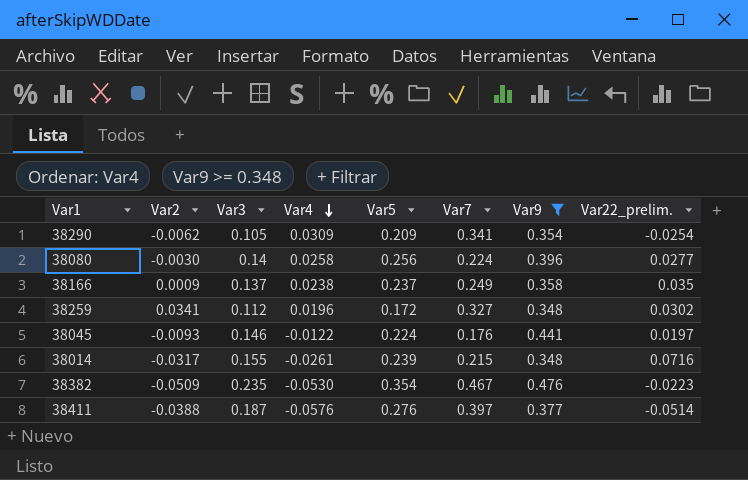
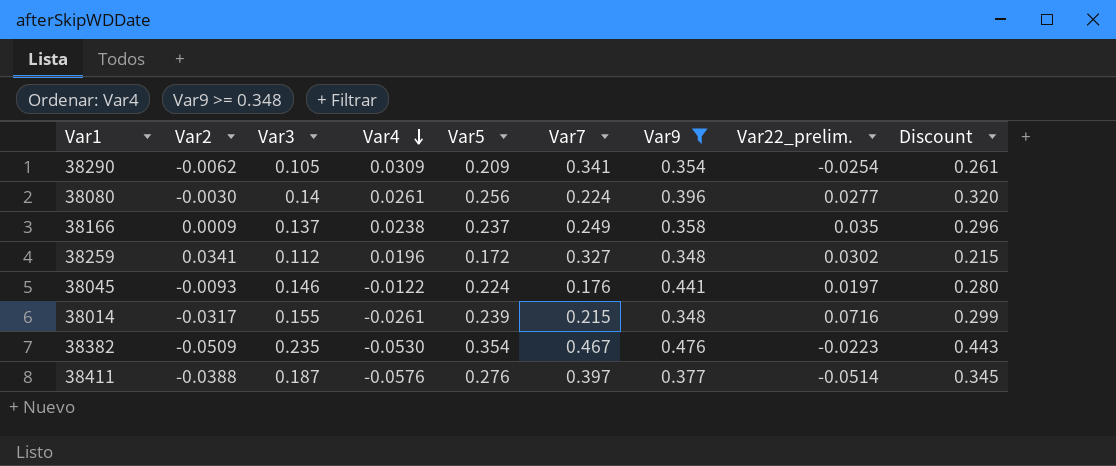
column Discount | formula: none -> [Var5] * 1.25
38080 | Var4: 0.0258 -> 0.0261

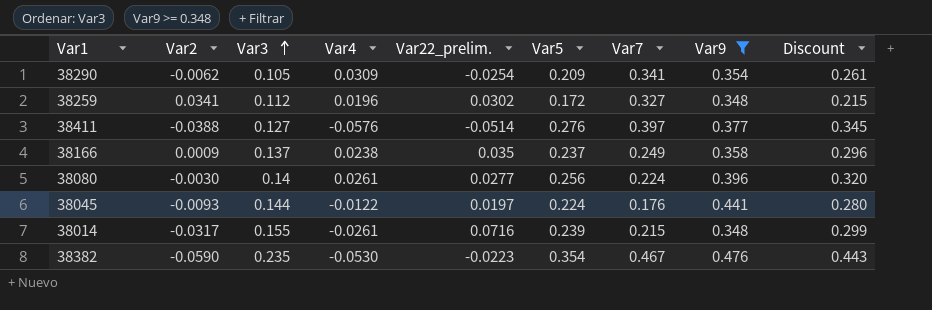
row order: Var4 descending -> Var3 ascending
column Var22_prelim. | position: 8 -> 5
38411 | Var3: 0.187 -> 0.127
38045 | Var3: 0.146 -> 0.144
38382 | Var2: -0.0509 -> -0.0590

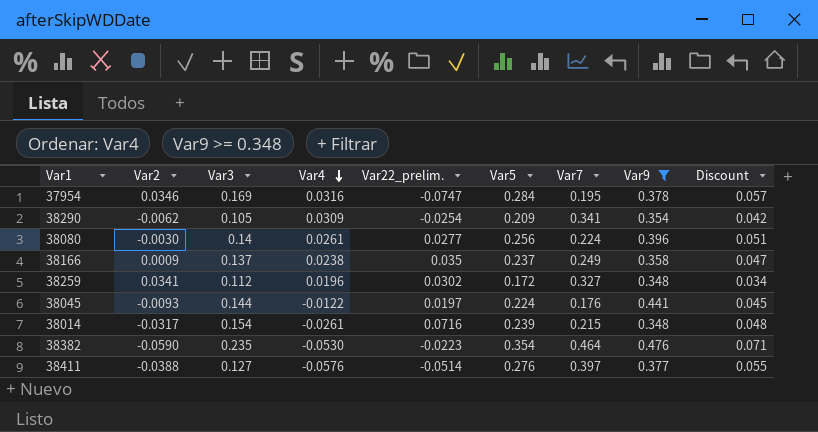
row order: Var3 ascending -> Var4 descending
column Discount | formula: [Var5] * 1.25 -> [Var5] * 0.2
row 37954: none -> 0.0346 | 0.169 | 0.0316 | -0.0747 | 0.284 | 0.195 | 0.378 | 0.057
38014 | Var3: 0.155 -> 0.154
38382 | Var7: 0.467 -> 0.464

